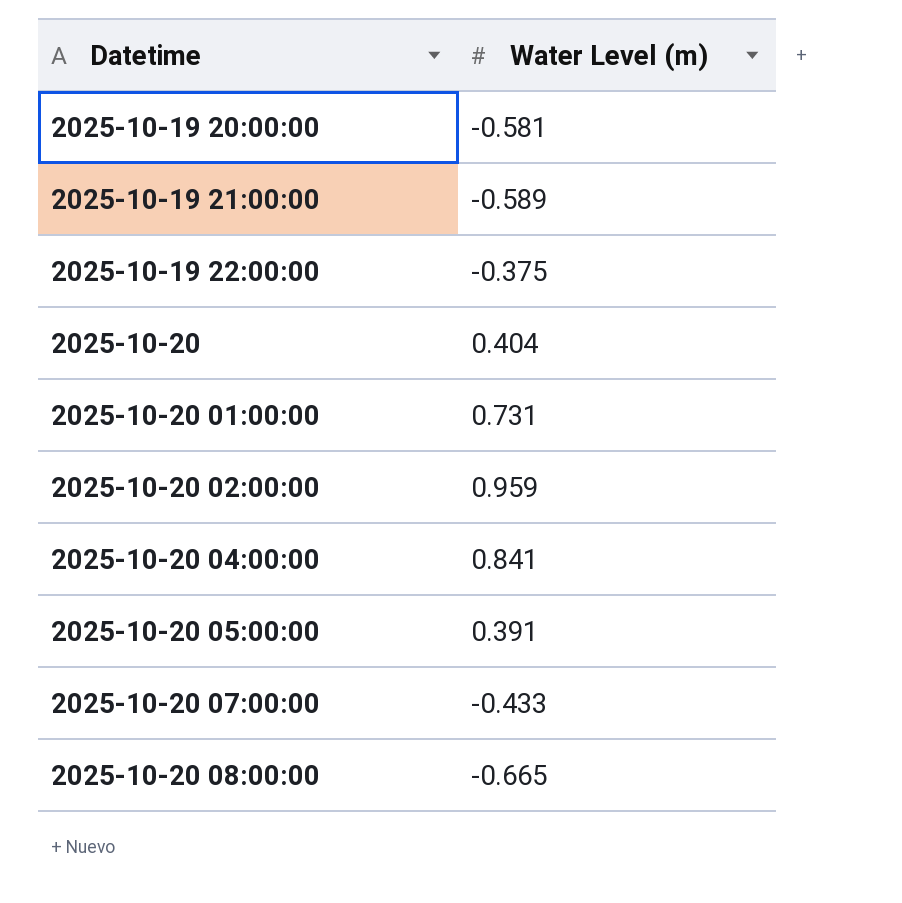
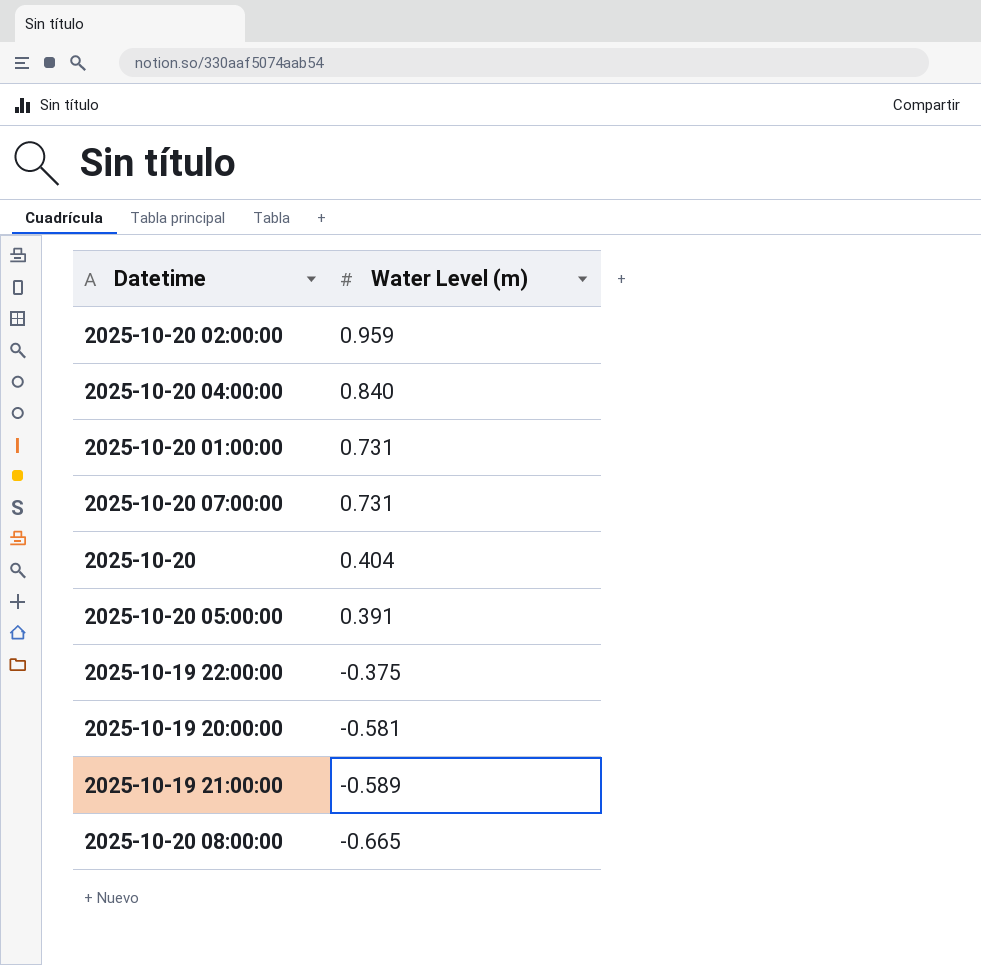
row order: Datetime ascending -> Water Level (m) descending
2025-10-20 04:00:00 | Water Level (m): 0.841 -> 0.840
2025-10-20 07:00:00 | Water Level (m): -0.433 -> 0.731

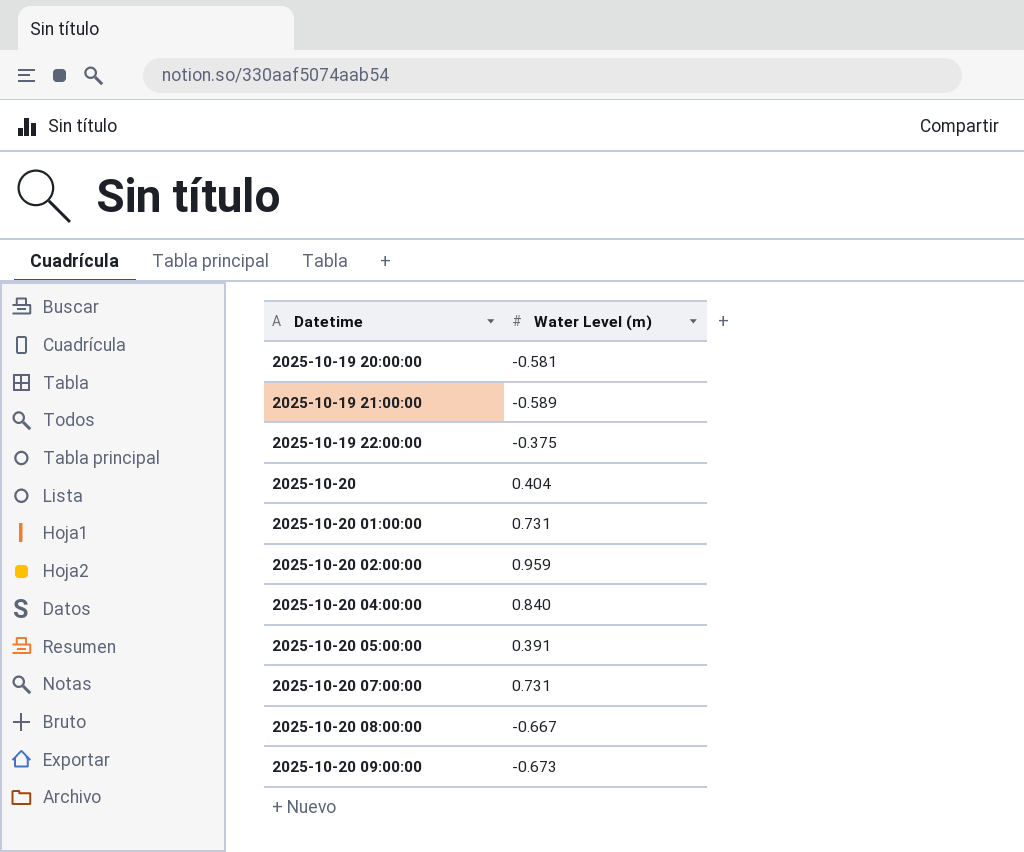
row order: Water Level (m) descending -> Datetime ascending
2025-10-20 08:00:00 | Water Level (m): -0.665 -> -0.667
row 2025-10-20 09:00:00: none -> -0.673

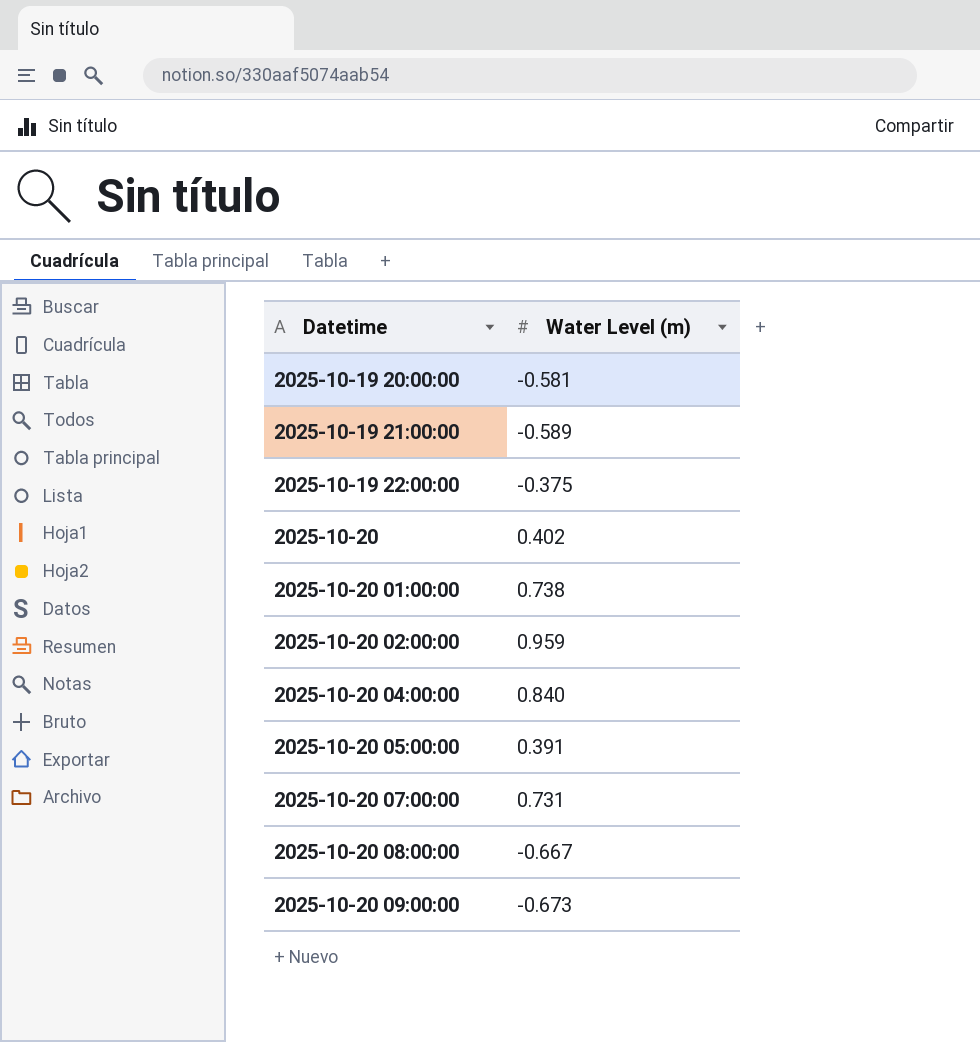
2025-10-20 | Water Level (m): 0.404 -> 0.402
2025-10-20 01:00:00 | Water Level (m): 0.731 -> 0.738

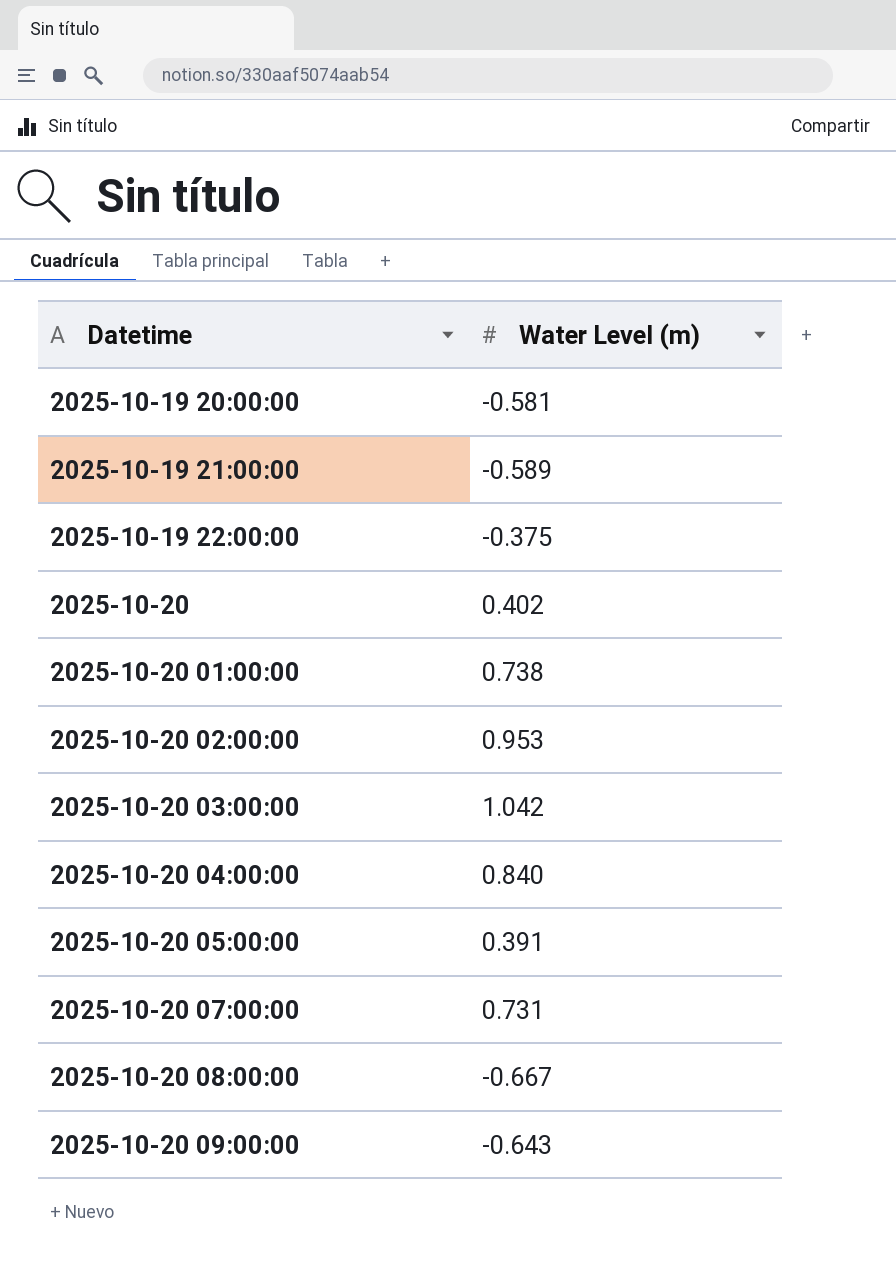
2025-10-20 02:00:00 | Water Level (m): 0.959 -> 0.953
row 2025-10-20 03:00:00: none -> 1.042
2025-10-20 09:00:00 | Water Level (m): -0.673 -> -0.643

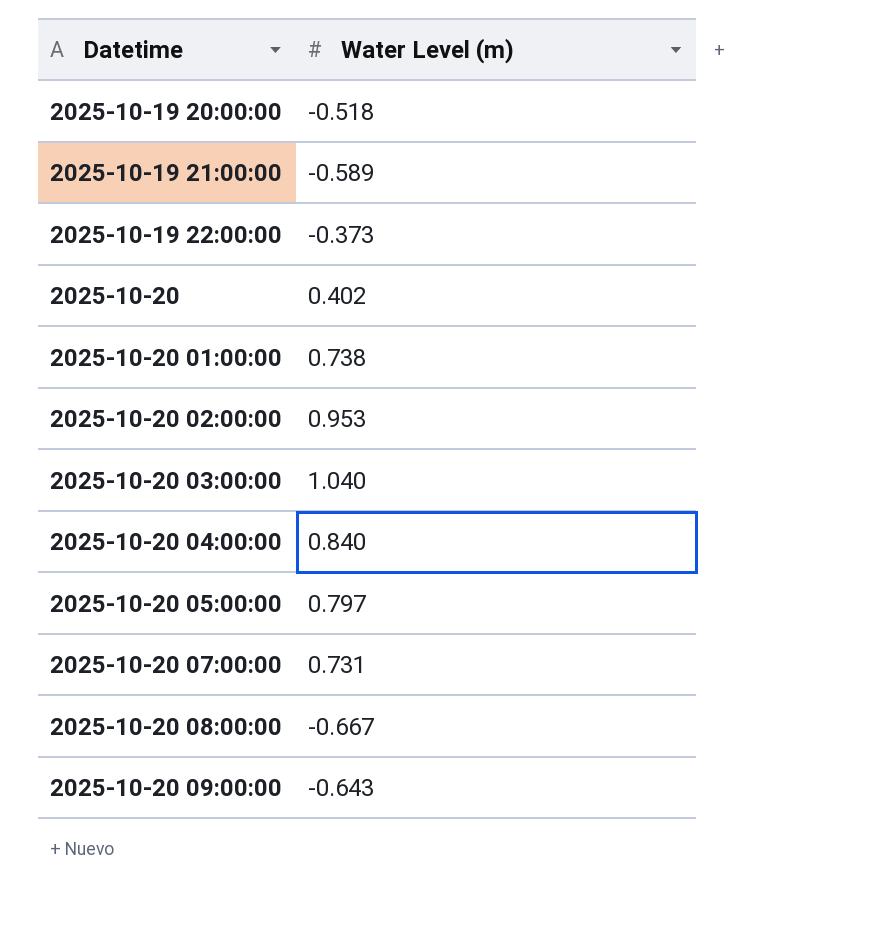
2025-10-19 20:00:00 | Water Level (m): -0.581 -> -0.518
2025-10-19 22:00:00 | Water Level (m): -0.375 -> -0.373
2025-10-20 03:00:00 | Water Level (m): 1.042 -> 1.040
2025-10-20 05:00:00 | Water Level (m): 0.391 -> 0.797

